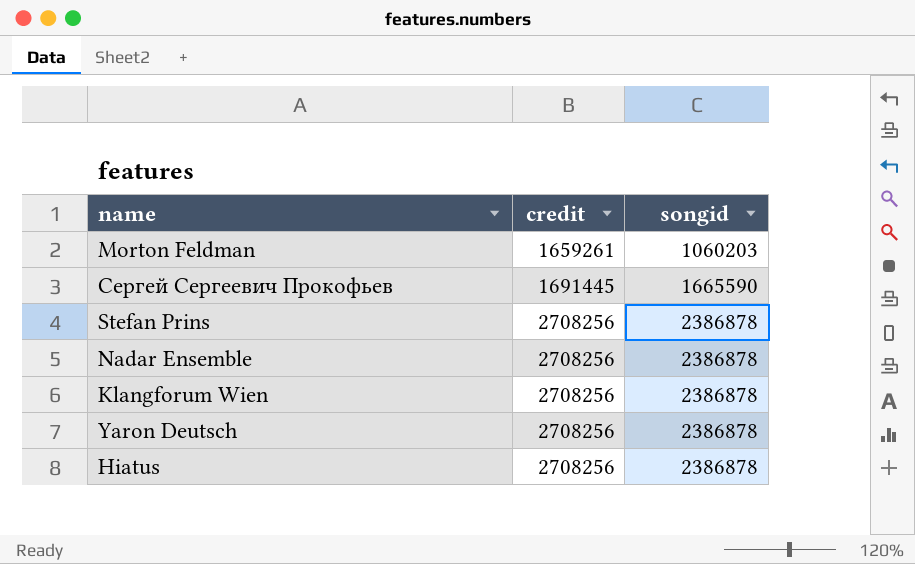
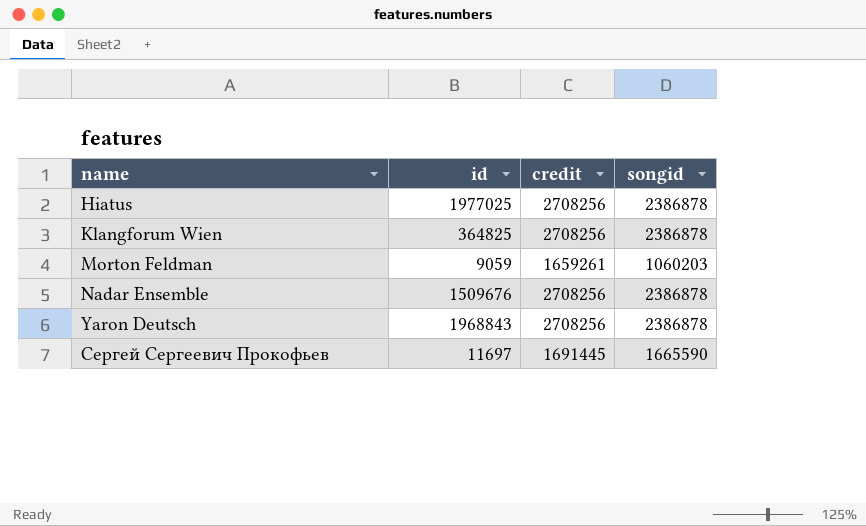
row order: credit ascending -> name ascending
column id | position: none -> 2
row Stefan Prins: 2708256 | 2386878 -> none

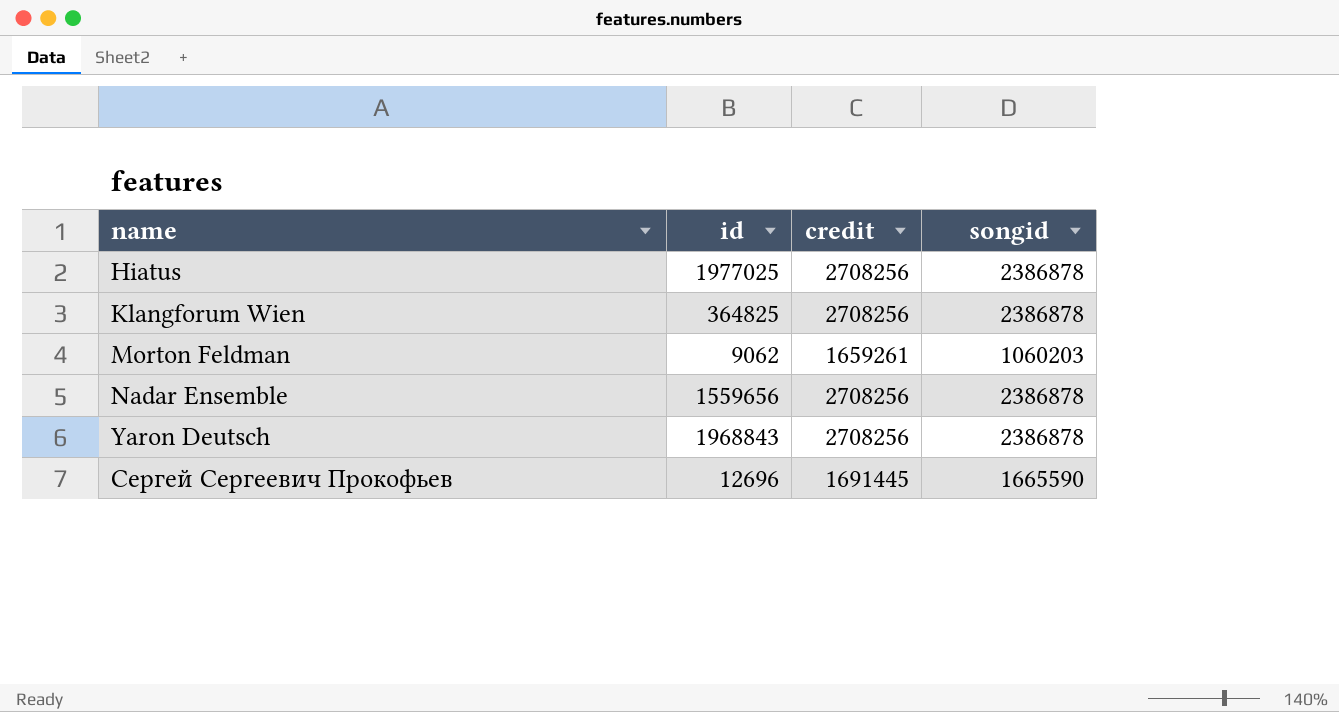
Morton Feldman | id: 9059 -> 9062
Nadar Ensemble | id: 1509676 -> 1559656
Сергей Сергеевич Прокофьев | id: 11697 -> 12696

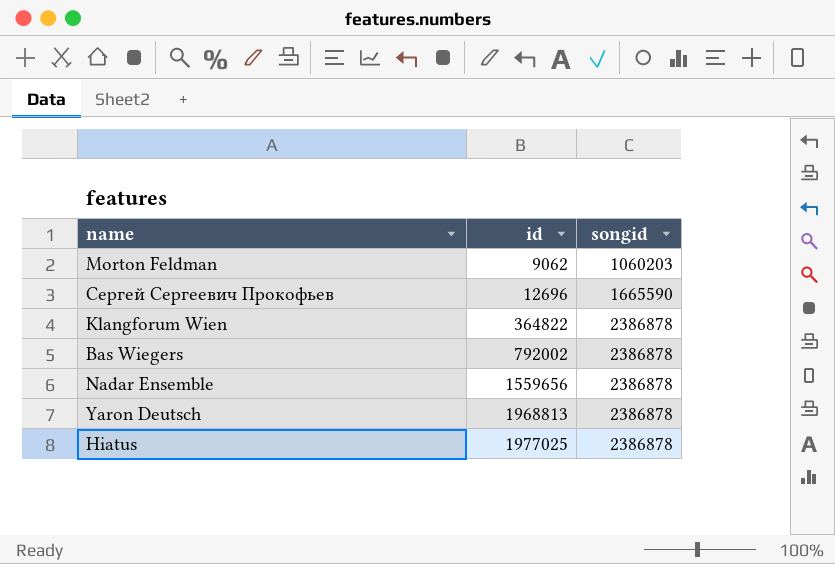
row order: name ascending -> id ascending
column credit | position: 3 -> none
Klangforum Wien | id: 364825 -> 364822
row Bas Wiegers: none -> 792002 | 2386878
Yaron Deutsch | id: 1968843 -> 1968813

